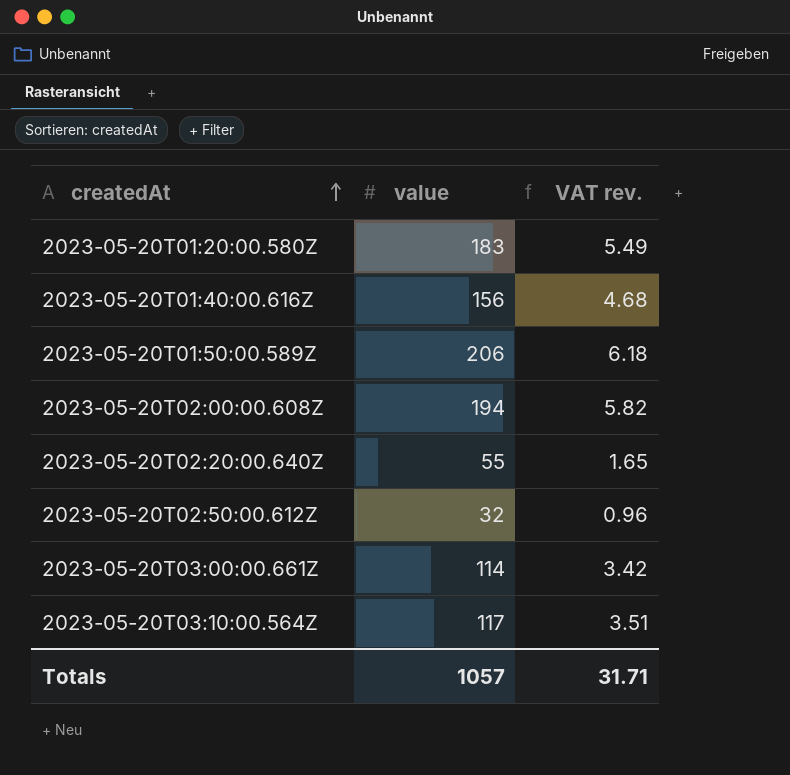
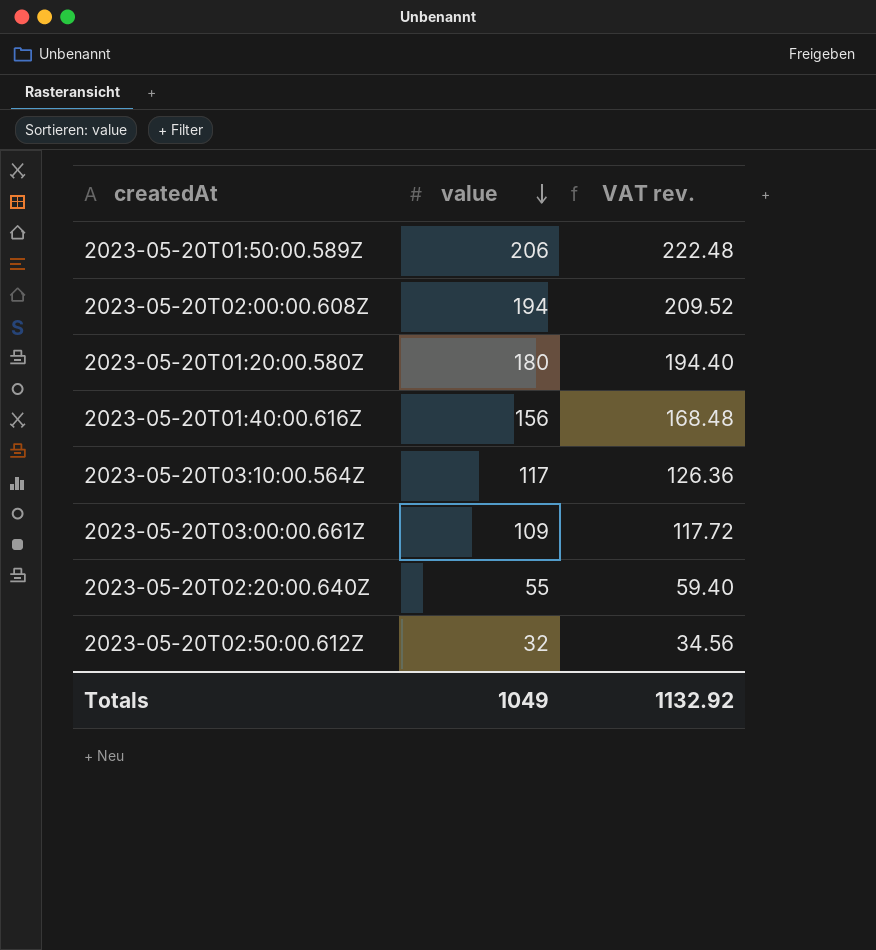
row order: createdAt ascending -> value descending
column VAT rev. | formula: [value] * 0.03 -> [value] * 1.08
2023-05-20T01:20:00.580Z | value: 183 -> 180
2023-05-20T03:00:00.661Z | value: 114 -> 109
Totals | value: 1057 -> 1049
Totals | VAT rev.: 31.71 -> 1132.92

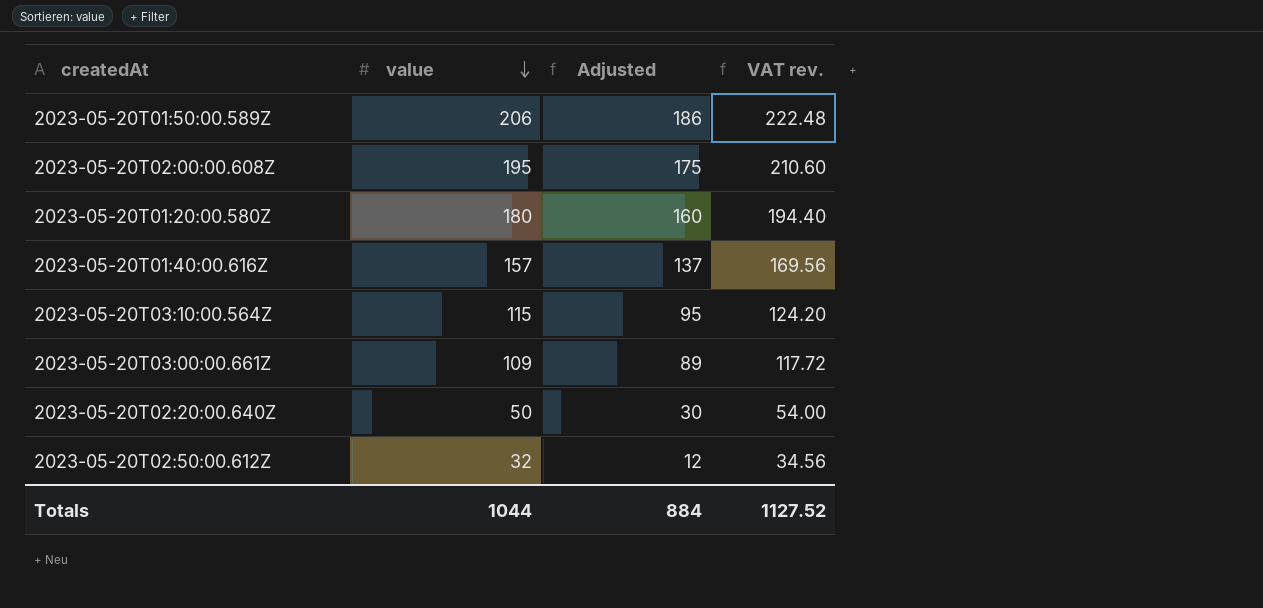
column Adjusted | formula: none -> [value] - 20
2023-05-20T02:00:00.608Z | value: 194 -> 195
2023-05-20T02:00:00.608Z | VAT rev.: 209.52 -> 210.60
2023-05-20T01:40:00.616Z | value: 156 -> 157
2023-05-20T01:40:00.616Z | VAT rev.: 168.48 -> 169.56
2023-05-20T03:10:00.564Z | value: 117 -> 115
2023-05-20T03:10:00.564Z | VAT rev.: 126.36 -> 124.20
2023-05-20T02:20:00.640Z | value: 55 -> 50
2023-05-20T02:20:00.640Z | VAT rev.: 59.40 -> 54.00
Totals | value: 1049 -> 1044
Totals | VAT rev.: 1132.92 -> 1127.52

